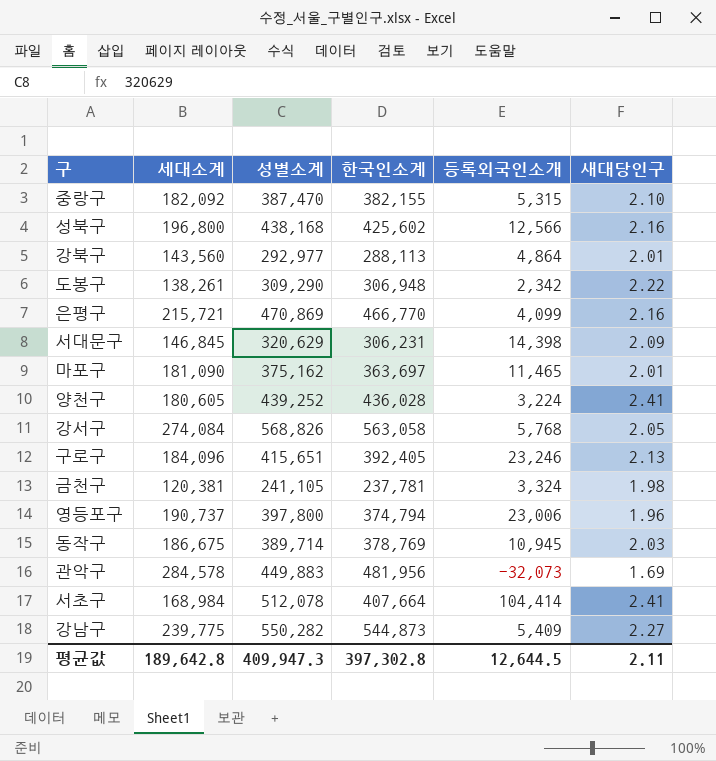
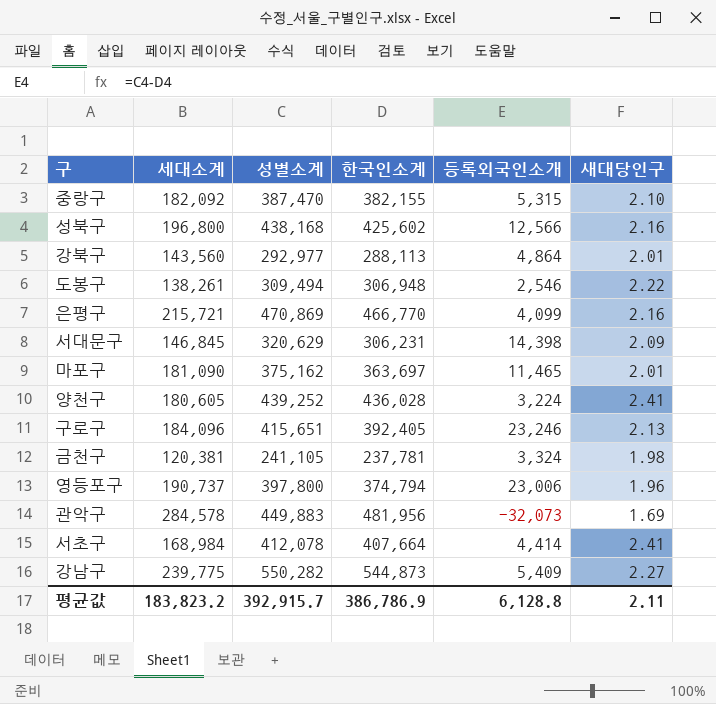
row 강서구: 274,084 | 568,826 | 563,058 | 5,768 | 2.05 -> none
row 동작구: 186,675 | 389,714 | 378,769 | 10,945 | 2.03 -> none
도봉구 | 성별소계: 309,290 -> 309,494
도봉구 | 등록외국인소개: 2,342 -> 2,546
서초구 | 성별소계: 512,078 -> 412,078
서초구 | 등록외국인소개: 104,414 -> 4,414
평균값 | 세대소계: 189,642.8 -> 183,823.2
평균값 | 성별소계: 409,947.3 -> 392,915.7
평균값 | 한국인소계: 397,302.8 -> 386,786.9
평균값 | 등록외국인소개: 12,644.5 -> 6,128.8

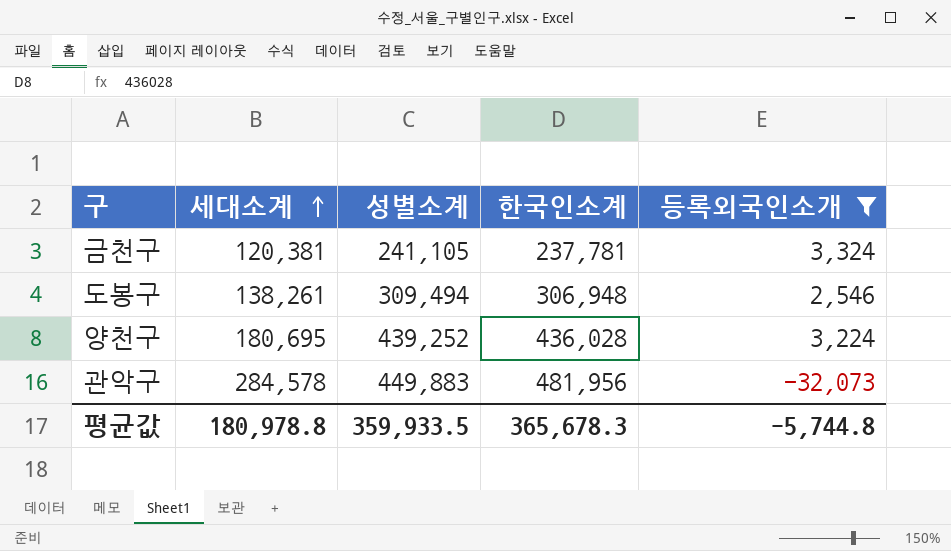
filter: none -> 등록외국인소개 <= 3,324
row order: none -> 세대소계 ascending
column 새대당인구 | formula: [한국인소계] / [세대소계] -> none
양천구 | 세대소계: 180,605 -> 180,695
평균값 | 세대소계: 183,823.2 -> 180,978.8
평균값 | 성별소계: 392,915.7 -> 359,933.5
평균값 | 한국인소계: 386,786.9 -> 365,678.3
평균값 | 등록외국인소개: 6,128.8 -> -5,744.8

